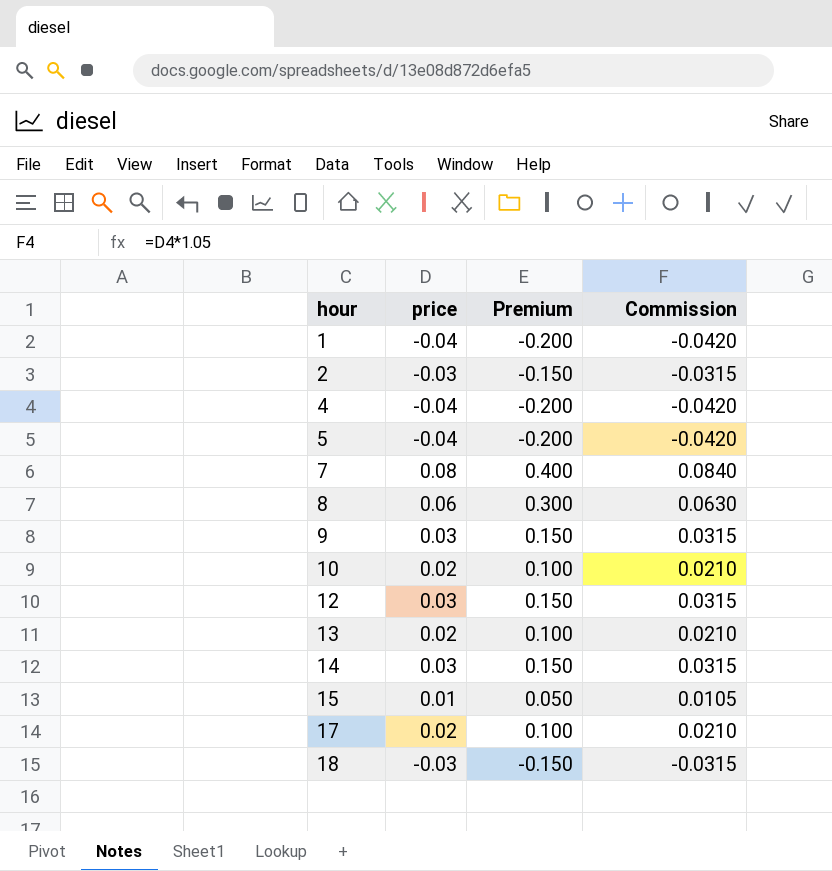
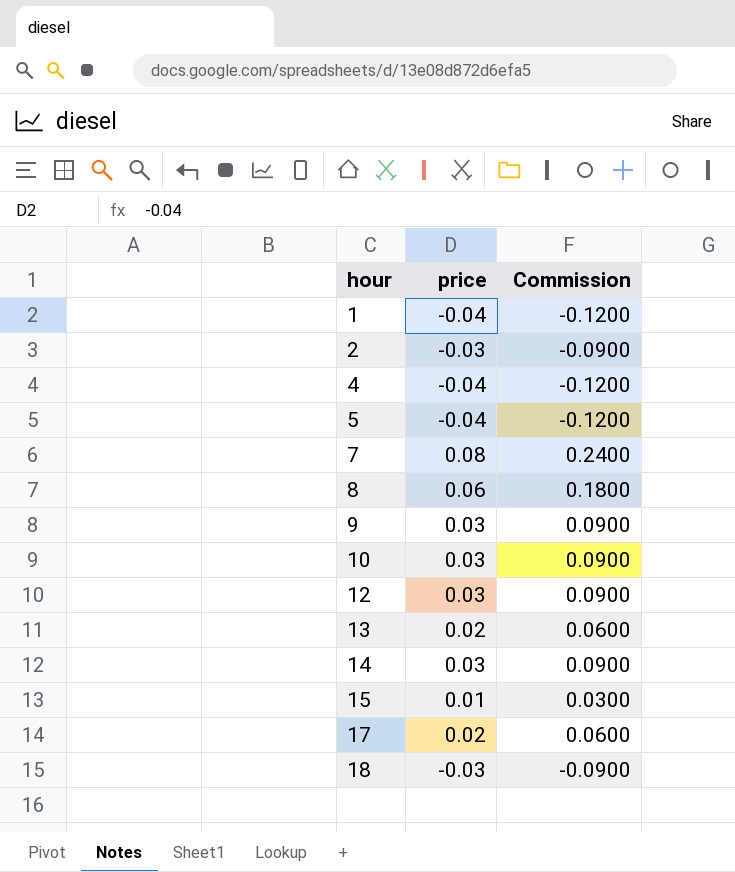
column Premium | formula: [price] * 5 -> none
column Commission | formula: [price] * 1.05 -> [price] * 3
10 | price: 0.02 -> 0.03

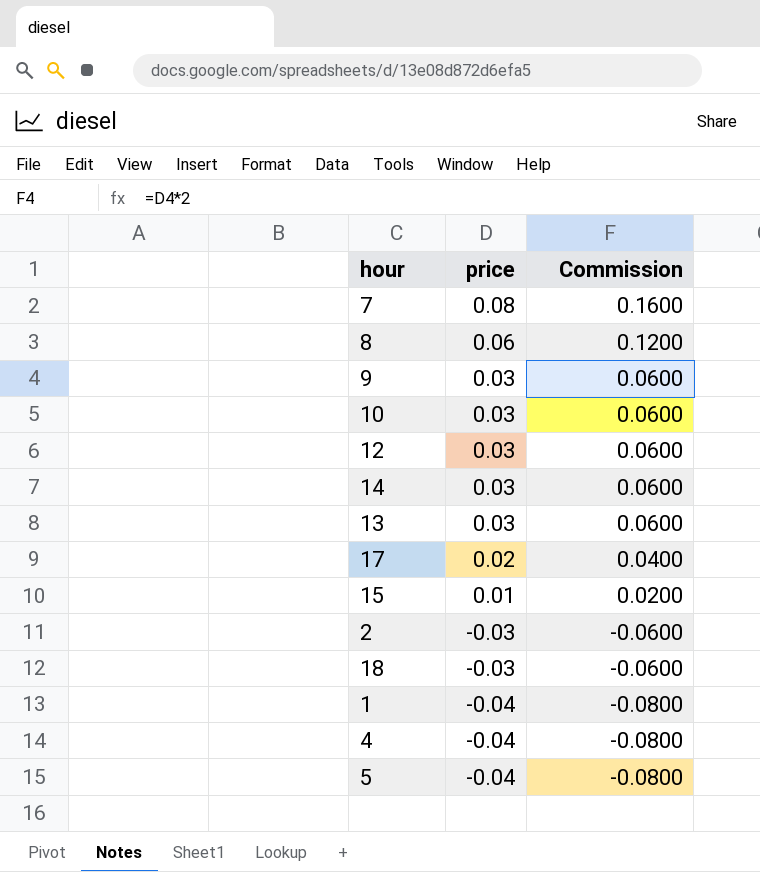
row order: hour ascending -> price descending
column Commission | formula: [price] * 3 -> [price] * 2
13 | price: 0.02 -> 0.03

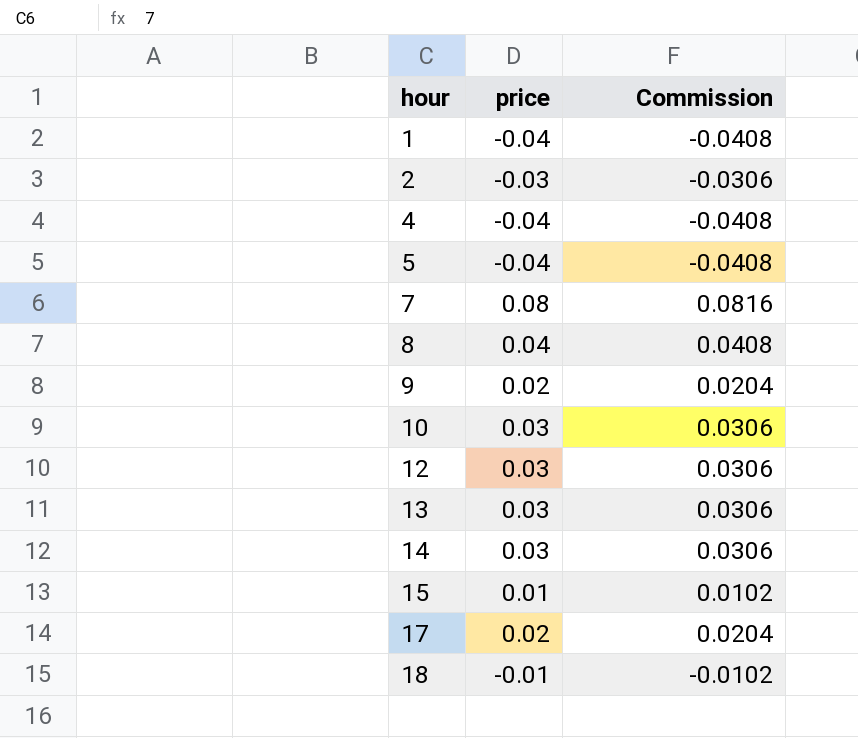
row order: price descending -> hour ascending
column Commission | formula: [price] * 2 -> [price] * 1.02
8 | price: 0.06 -> 0.04
9 | price: 0.03 -> 0.02
18 | price: -0.03 -> -0.01

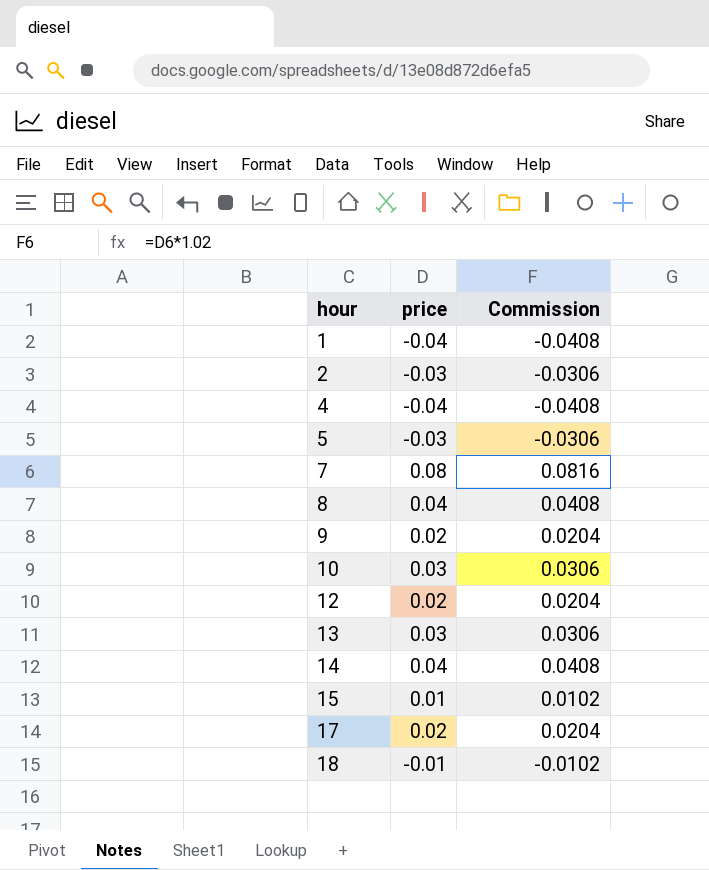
5 | price: -0.04 -> -0.03
5 | Commission: -0.0408 -> -0.0306
12 | price: 0.03 -> 0.02
12 | Commission: 0.0306 -> 0.0204
14 | price: 0.03 -> 0.04
14 | Commission: 0.0306 -> 0.0408

